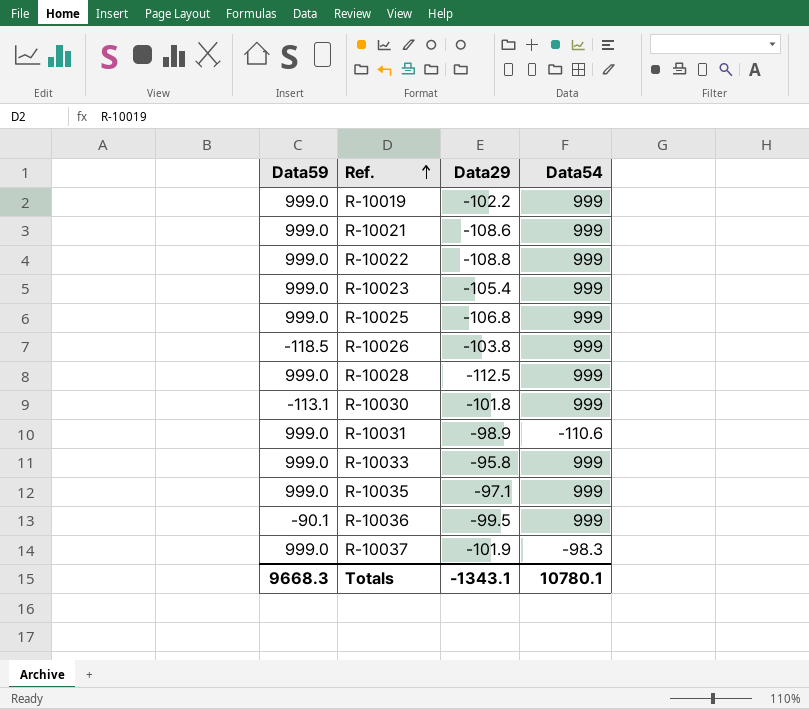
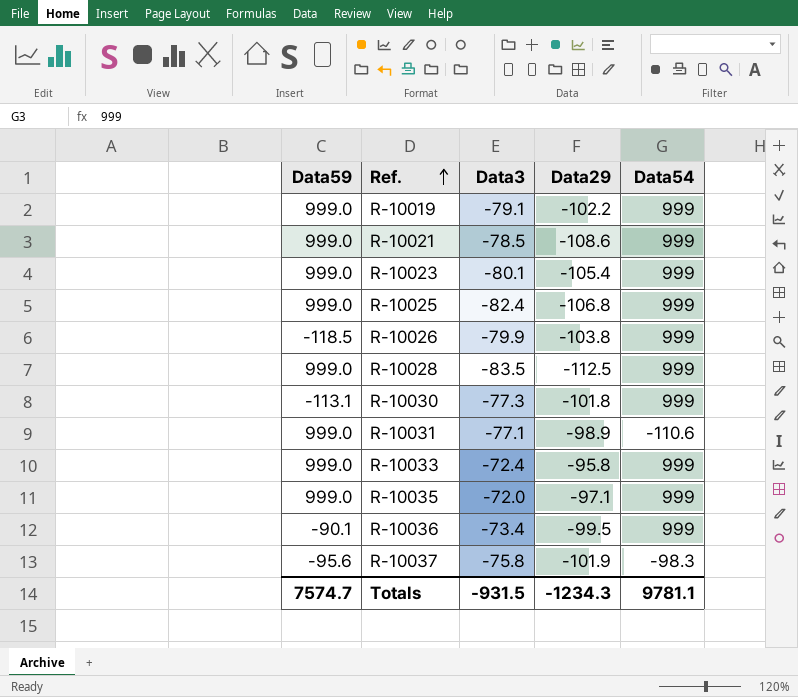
column Data3 | position: none -> 3
row R-10022: 999.0 | -108.8 | 999 -> none
R-10037 | Data59: 999.0 -> -95.6
Totals | Data59: 9668.3 -> 7574.7
Totals | Data29: -1343.1 -> -1234.3
Totals | Data54: 10780.1 -> 9781.1

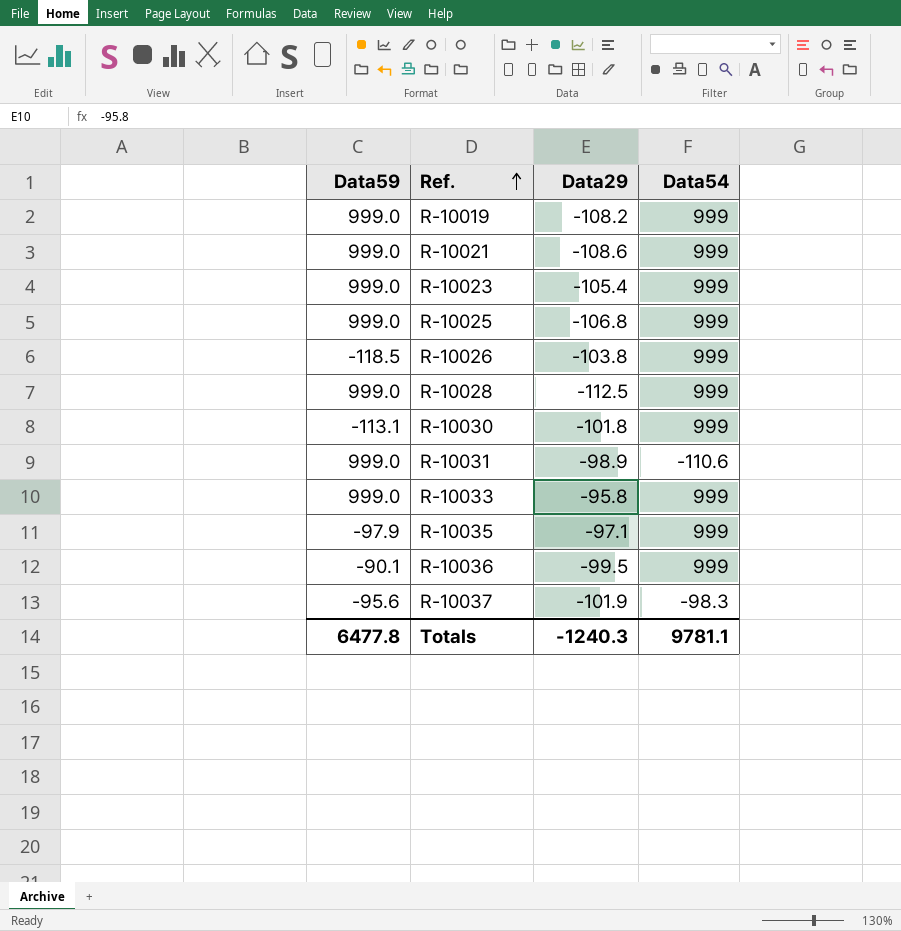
column Data3 | position: 3 -> none
R-10019 | Data29: -102.2 -> -108.2
R-10035 | Data59: 999.0 -> -97.9
Totals | Data59: 7574.7 -> 6477.8
Totals | Data29: -1234.3 -> -1240.3

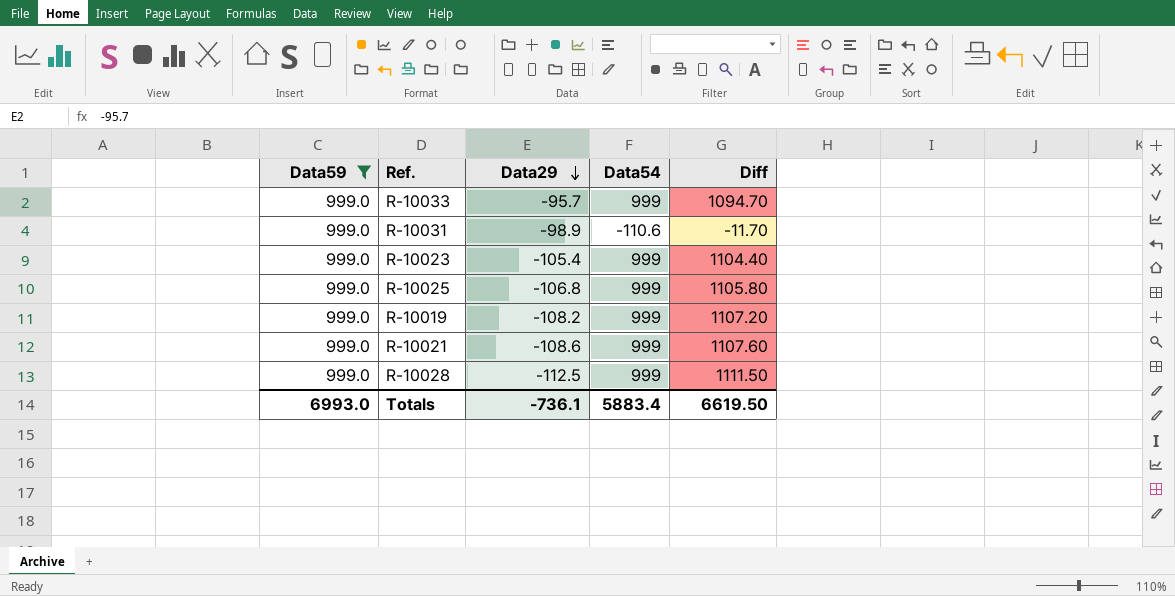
filter: none -> Data59 = 999.0
row order: Ref. ascending -> Data29 descending
column Diff | formula: none -> [Data54] - [Data29]
R-10033 | Data29: -95.8 -> -95.7
Totals | Data59: 6477.8 -> 6993.0
Totals | Data29: -1240.3 -> -736.1
Totals | Data54: 9781.1 -> 5883.4

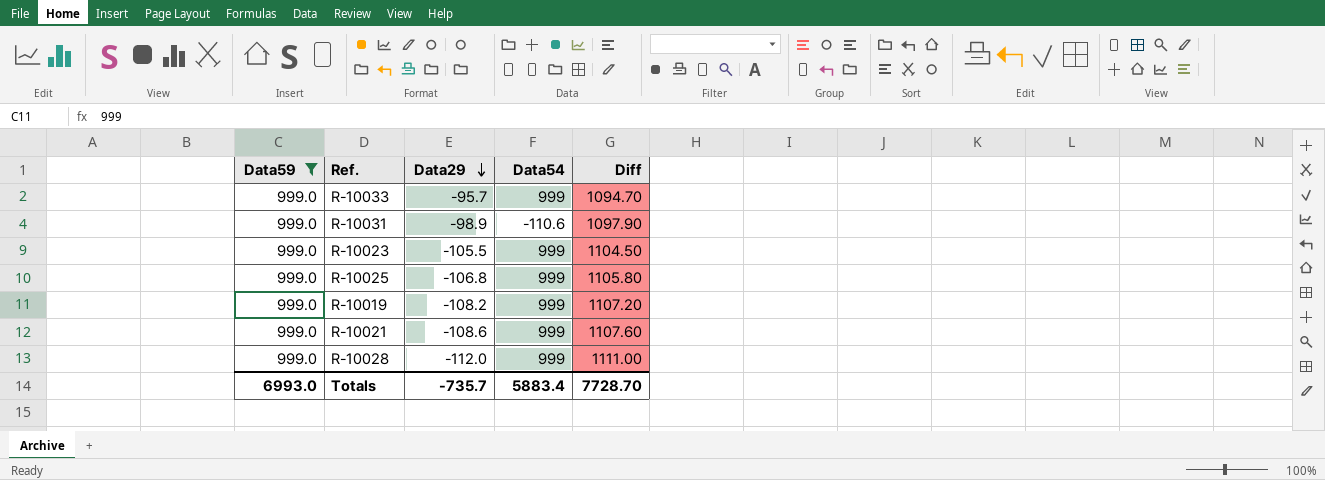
column Diff | formula: [Data54] - [Data29] -> [Data59] - [Data29]
R-10023 | Data29: -105.4 -> -105.5
R-10028 | Data29: -112.5 -> -112.0
Totals | Data29: -736.1 -> -735.7
Totals | Diff: 6619.50 -> 7728.70

